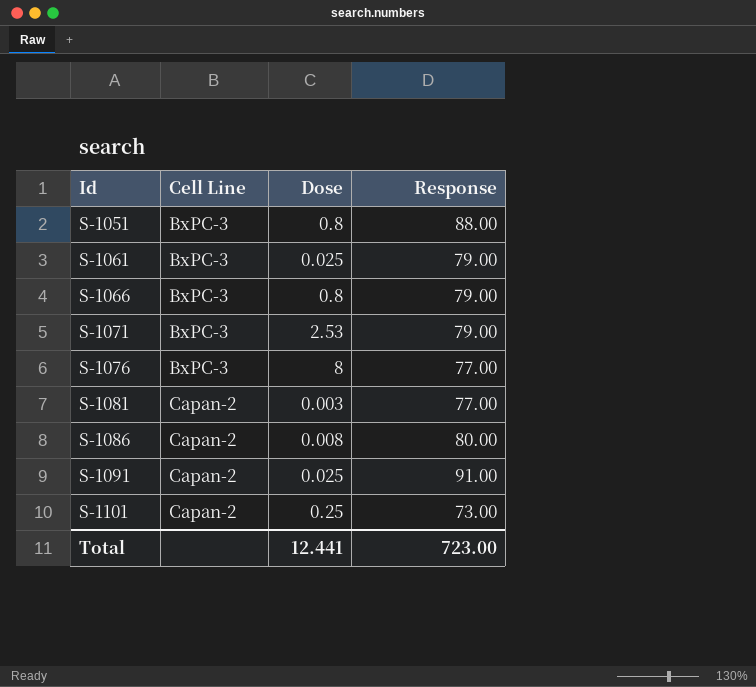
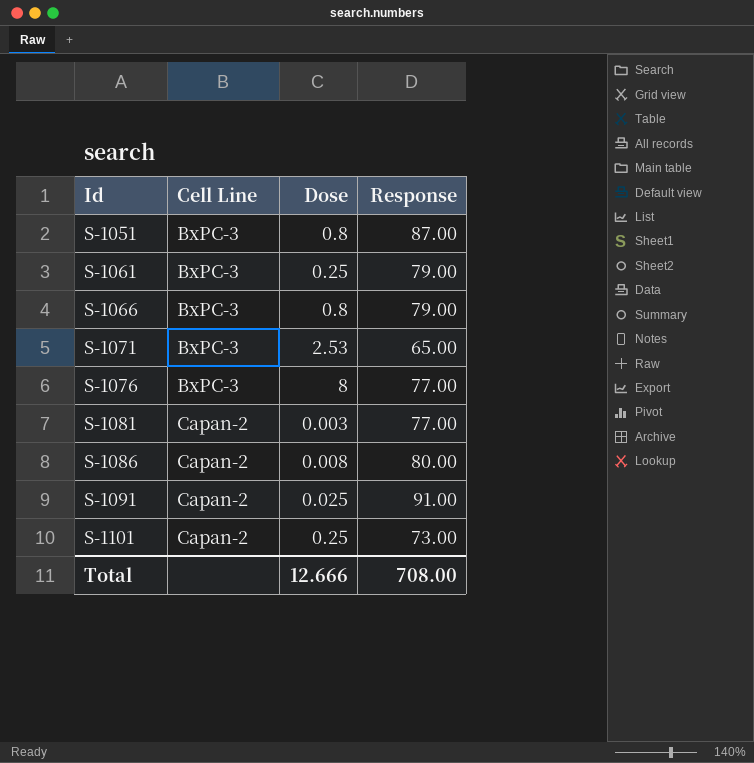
S-1051 | Response: 88.00 -> 87.00
S-1061 | Dose: 0.025 -> 0.25
S-1071 | Response: 79.00 -> 65.00
Total | Dose: 12.441 -> 12.666
Total | Response: 723.00 -> 708.00

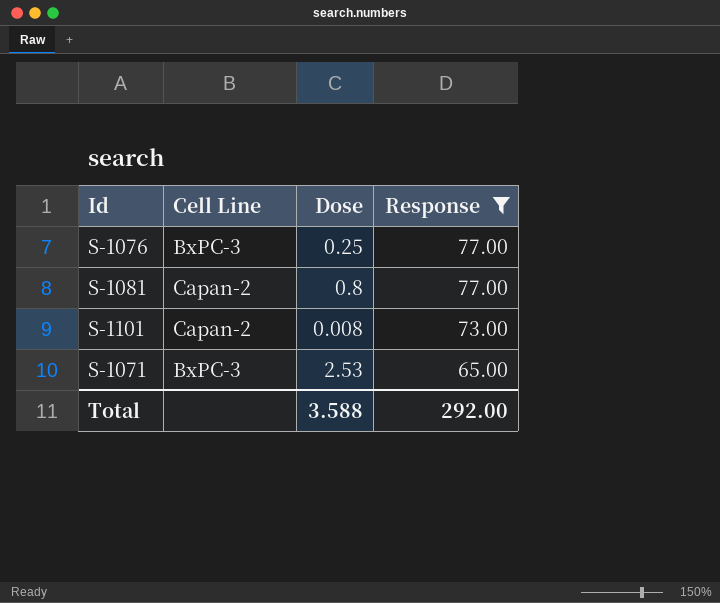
filter: none -> Response <= 77.00
row order: Id ascending -> Response descending
S-1076 | Dose: 8 -> 0.25
S-1081 | Dose: 0.003 -> 0.8
S-1101 | Dose: 0.25 -> 0.008
Total | Dose: 12.666 -> 3.588
Total | Response: 708.00 -> 292.00

